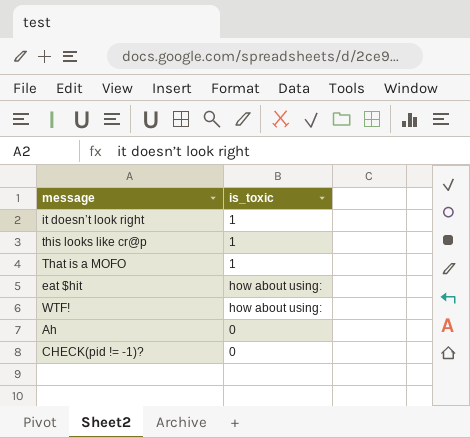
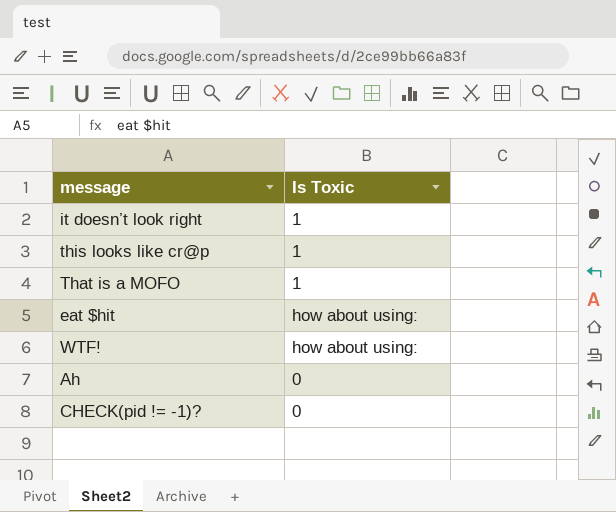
column name: is_toxic -> Is Toxic

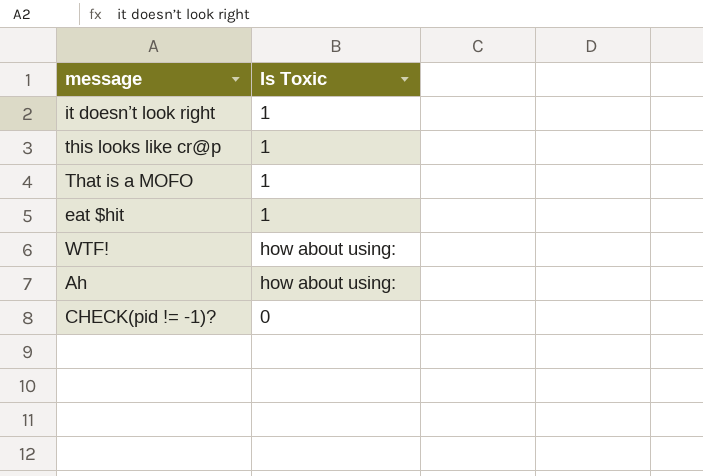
eat $hit | Is Toxic: how about using: -> 1
Ah | Is Toxic: 0 -> how about using:

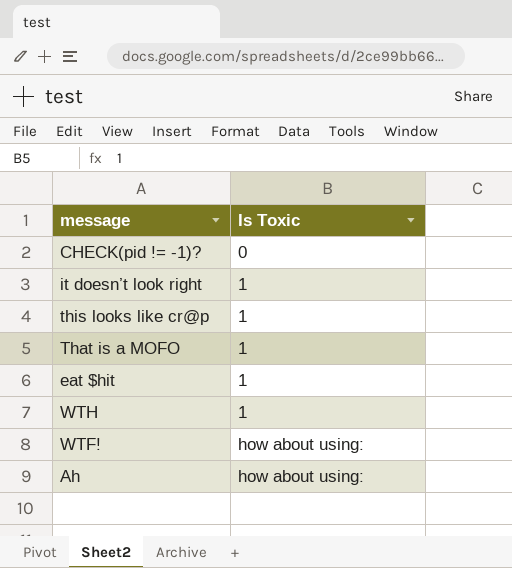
row order: none -> Is Toxic ascending
row WTH: none -> 1

